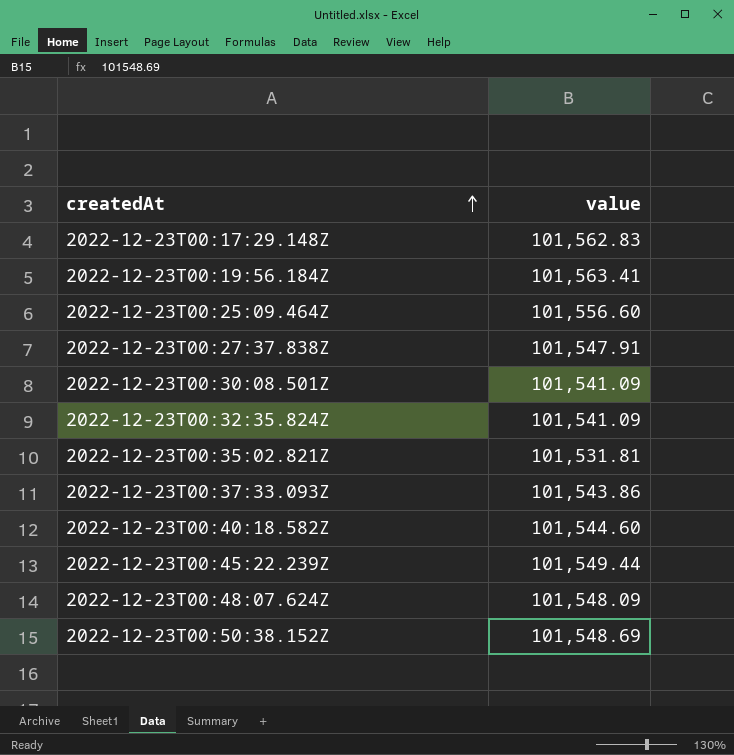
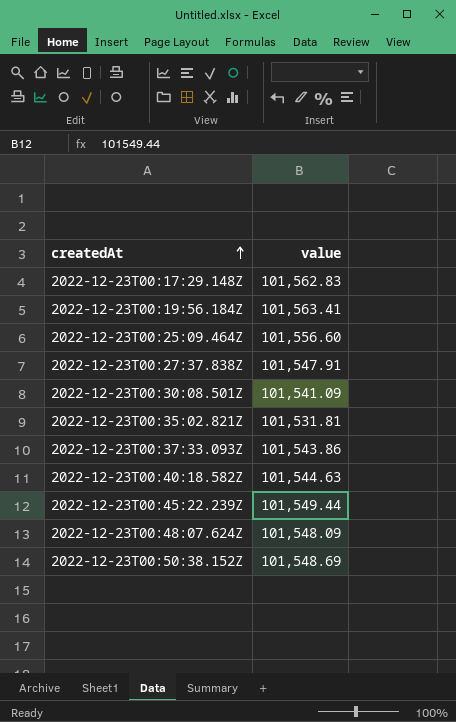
row 2022-12-23T00:32:35.824Z: 101,541.09 -> none
2022-12-23T00:40:18.582Z | value: 101,544.60 -> 101,544.63

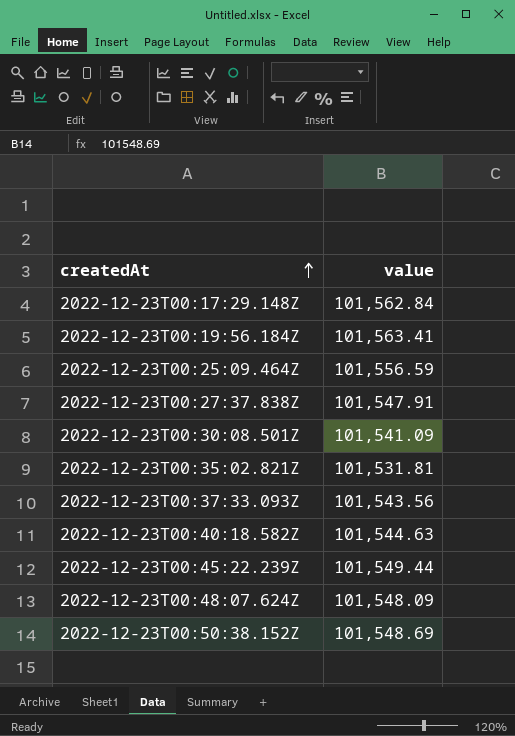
2022-12-23T00:17:29.148Z | value: 101,562.83 -> 101,562.84
2022-12-23T00:25:09.464Z | value: 101,556.60 -> 101,556.59
2022-12-23T00:37:33.093Z | value: 101,543.86 -> 101,543.56

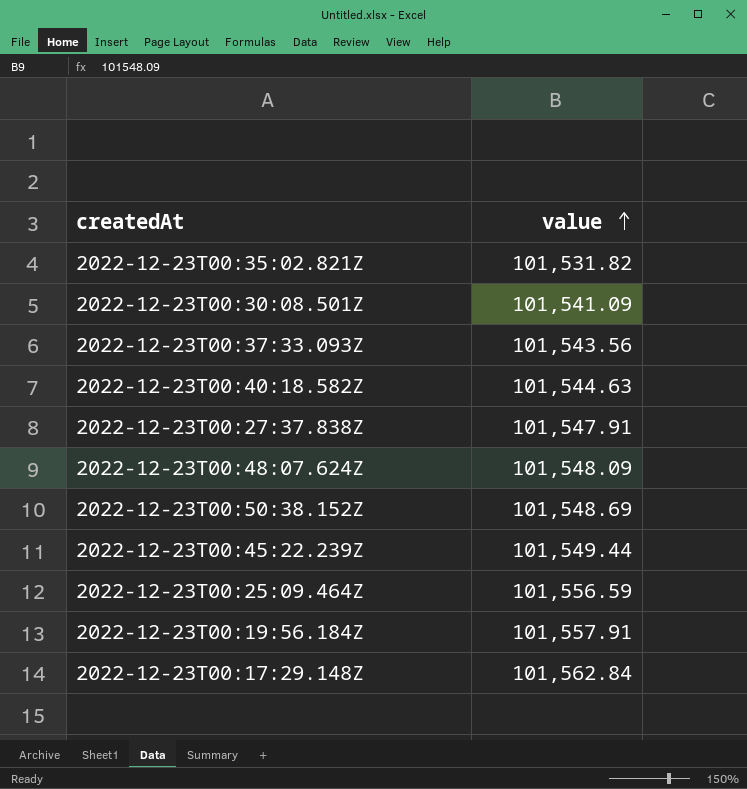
row order: createdAt ascending -> value ascending
2022-12-23T00:35:02.821Z | value: 101,531.81 -> 101,531.82
2022-12-23T00:19:56.184Z | value: 101,563.41 -> 101,557.91

